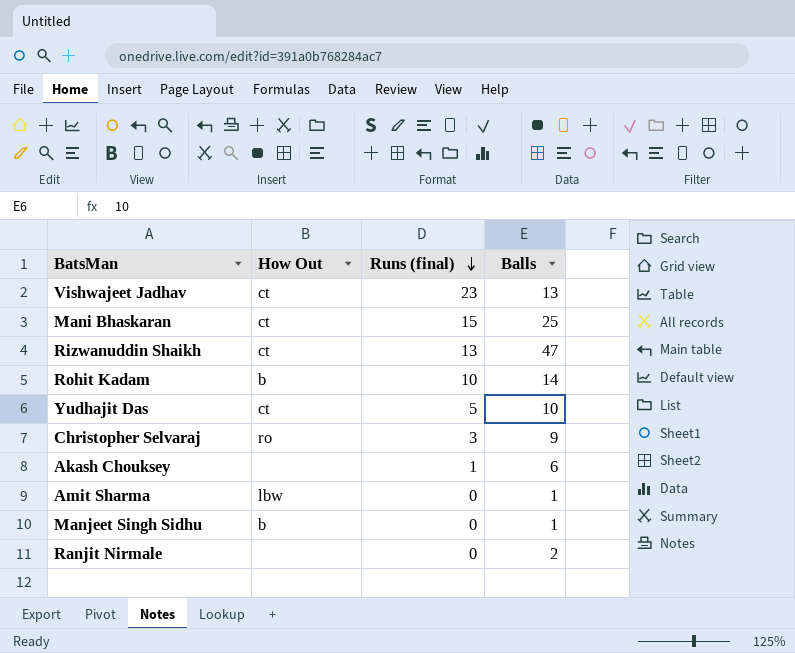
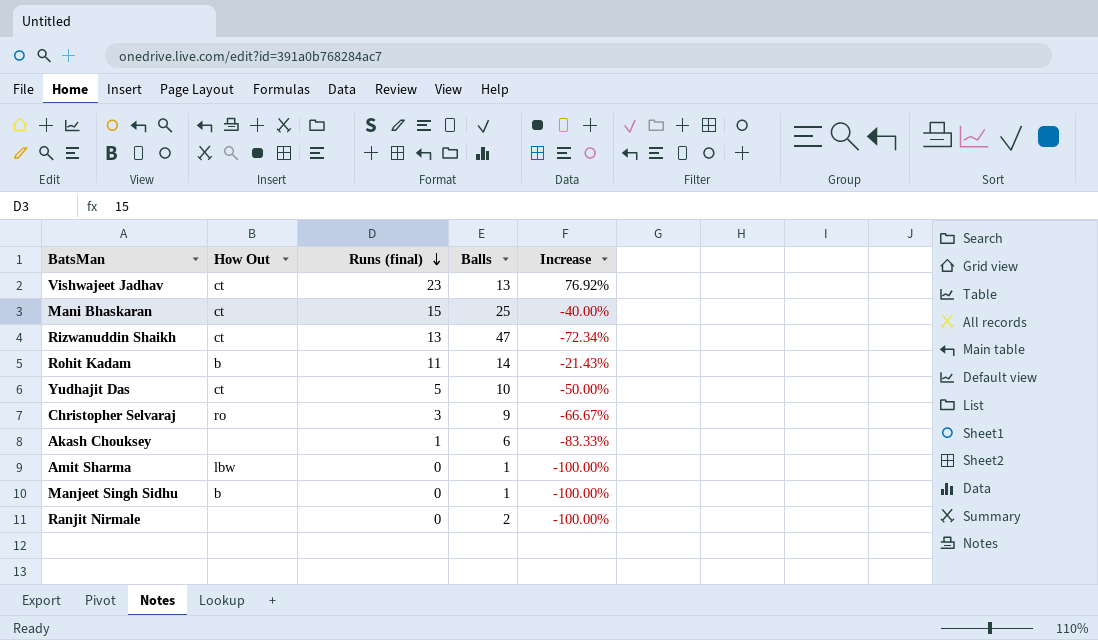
column Increase | formula: none -> ([Runs (final)] - [Balls]) / [Balls]
Rohit Kadam | Runs (final): 10 -> 11

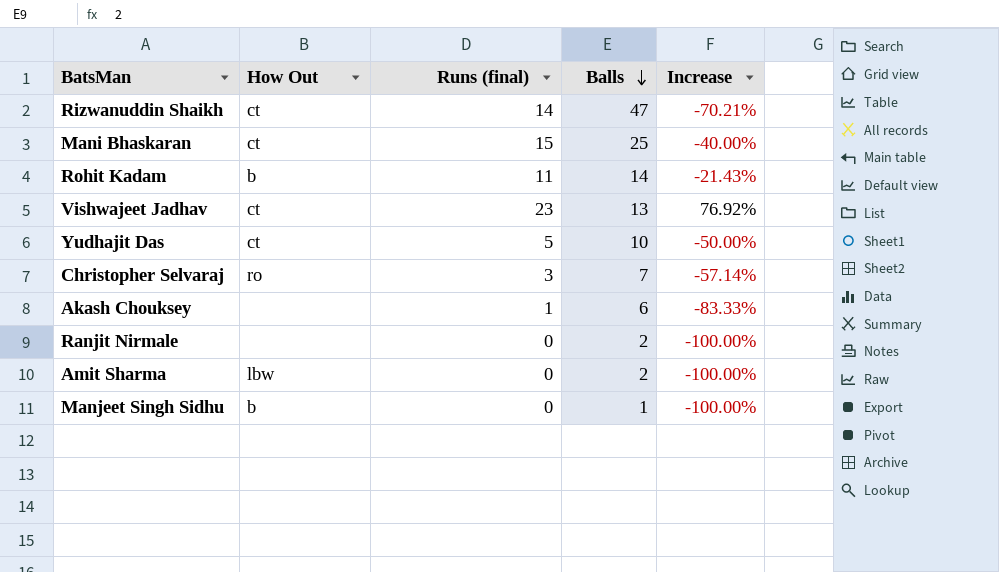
row order: Runs (final) descending -> Balls descending
Rizwanuddin Shaikh | Runs (final): 13 -> 14
Rizwanuddin Shaikh | Increase: -72.34% -> -70.21%
Christopher Selvaraj | Balls: 9 -> 7
Christopher Selvaraj | Increase: -66.67% -> -57.14%
Amit Sharma | Balls: 1 -> 2

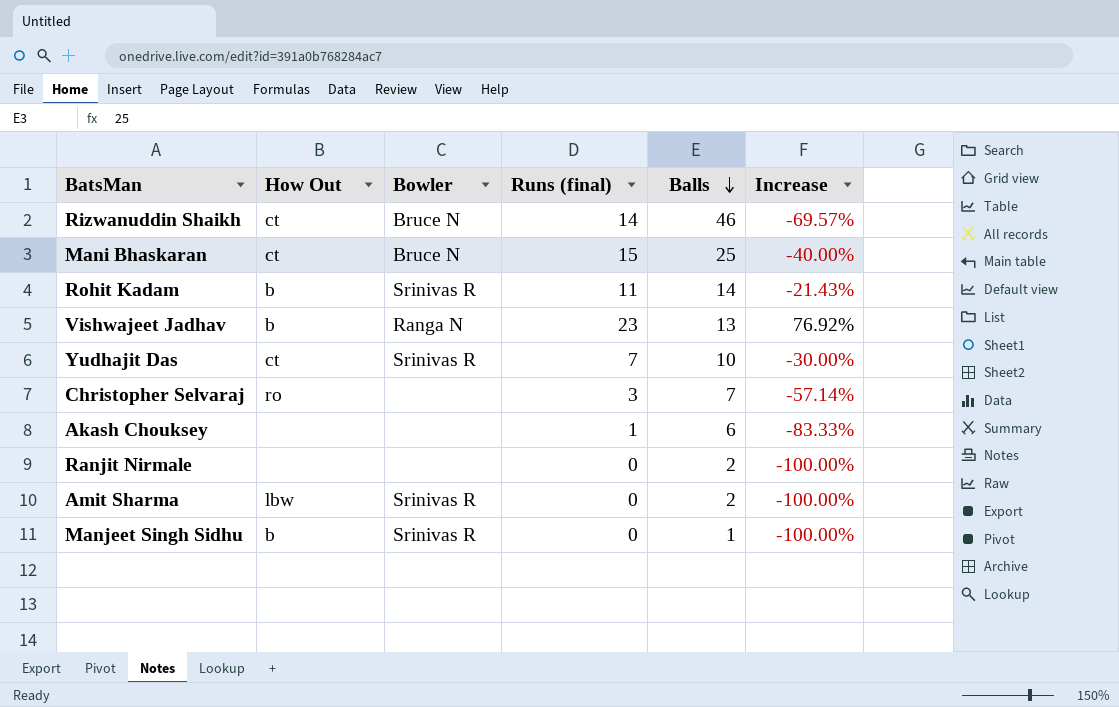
column Bowler | position: none -> 3
Rizwanuddin Shaikh | Balls: 47 -> 46
Rizwanuddin Shaikh | Increase: -70.21% -> -69.57%
Vishwajeet Jadhav | How Out: ct -> b
Yudhajit Das | Runs (final): 5 -> 7
Yudhajit Das | Increase: -50.00% -> -30.00%

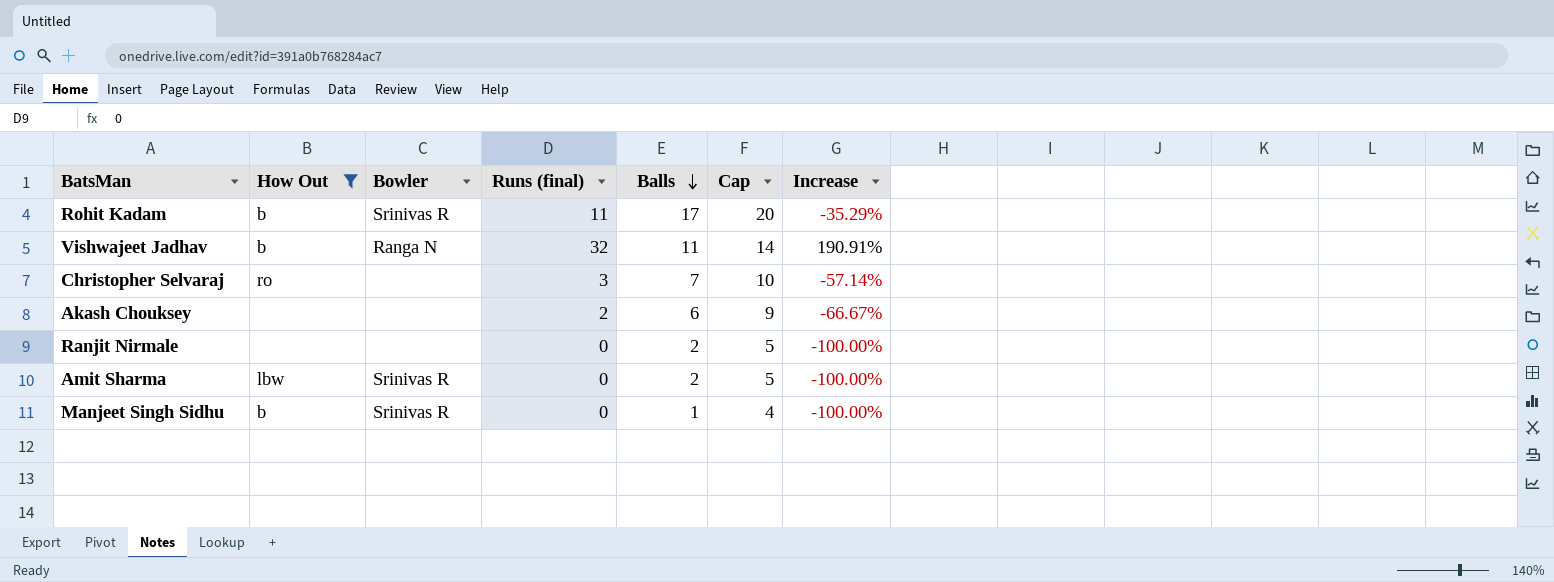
filter: none -> How Out != ct
column Cap | formula: none -> [Balls] + 3
Rohit Kadam | Balls: 14 -> 17
Rohit Kadam | Increase: -21.43% -> -35.29%
Vishwajeet Jadhav | Runs (final): 23 -> 32
Vishwajeet Jadhav | Balls: 13 -> 11
Vishwajeet Jadhav | Increase: 76.92% -> 190.91%
Akash Chouksey | Runs (final): 1 -> 2
Akash Chouksey | Increase: -83.33% -> -66.67%

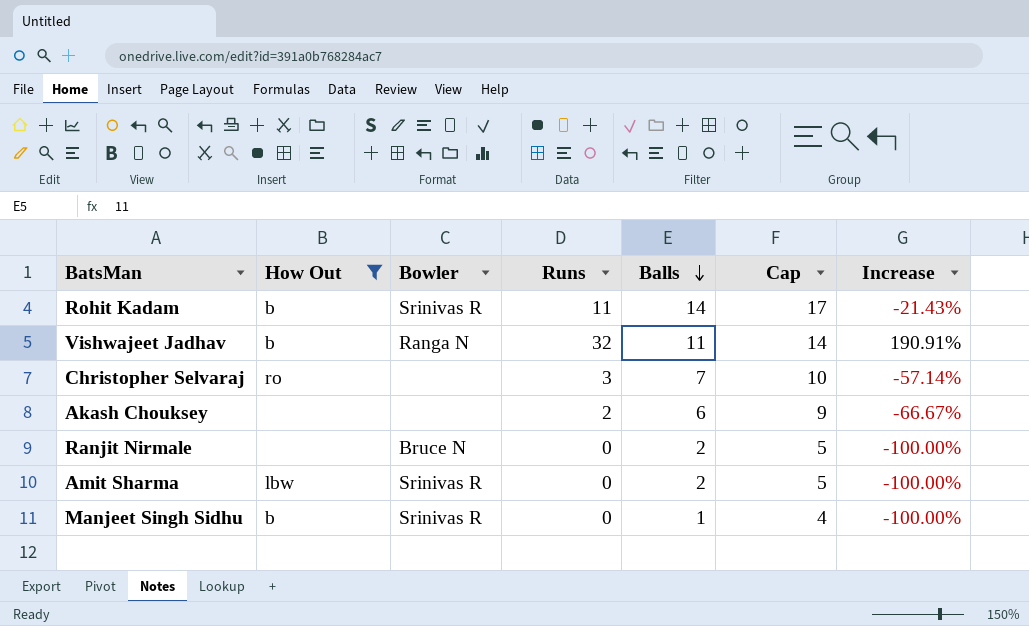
column name: Runs (final) -> Runs
Rohit Kadam | Balls: 17 -> 14
Rohit Kadam | Cap: 20 -> 17
Rohit Kadam | Increase: -35.29% -> -21.43%
Ranjit Nirmale | Bowler: none -> Bruce N

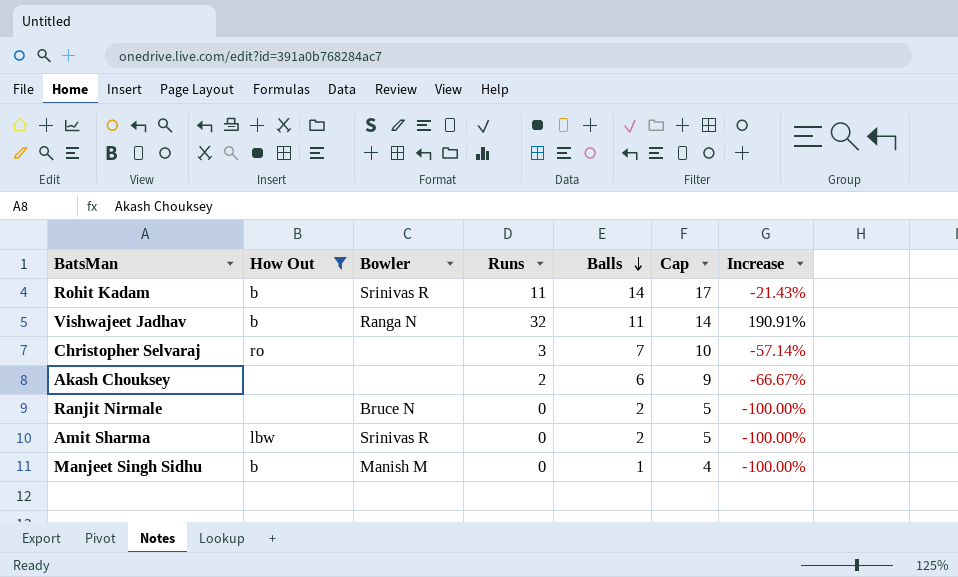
Manjeet Singh Sidhu | Bowler: Srinivas R -> Manish M

